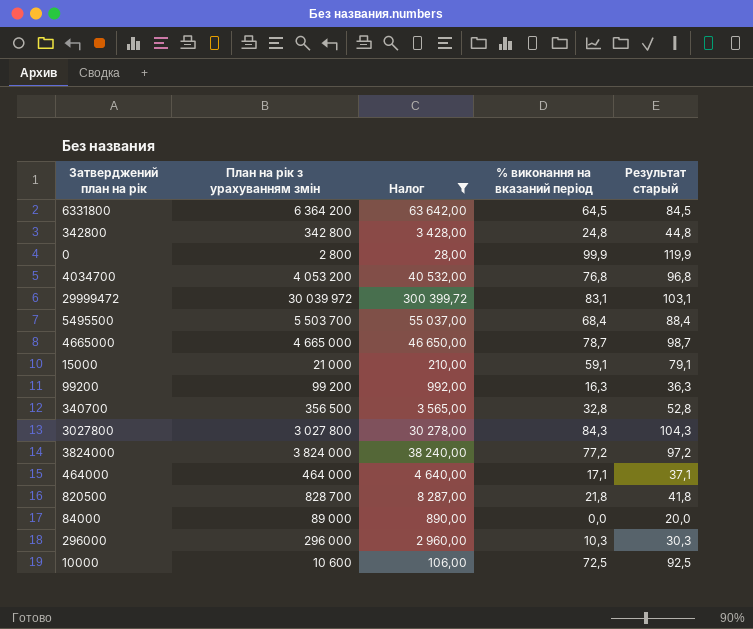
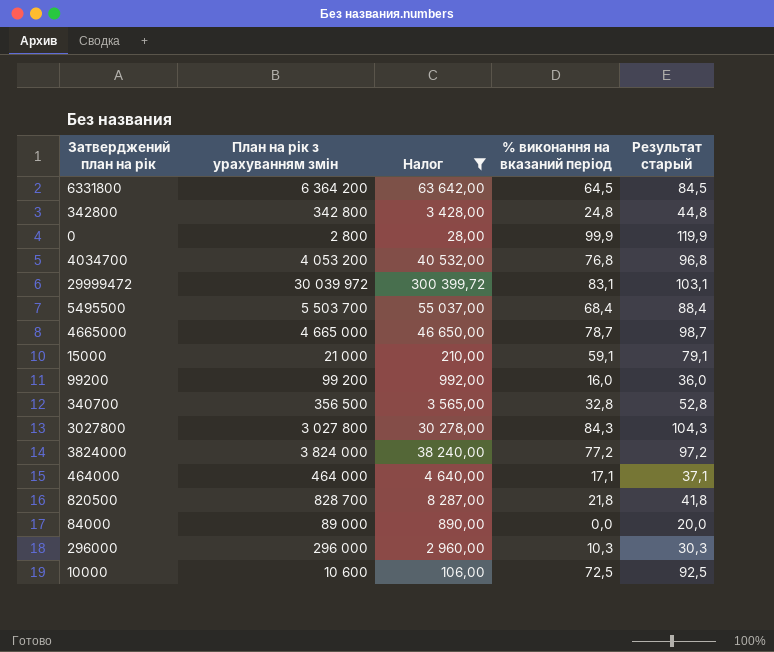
99200 | % виконання на вказаний період: 16,3 -> 16,0
99200 | Результат старый: 36,3 -> 36,0

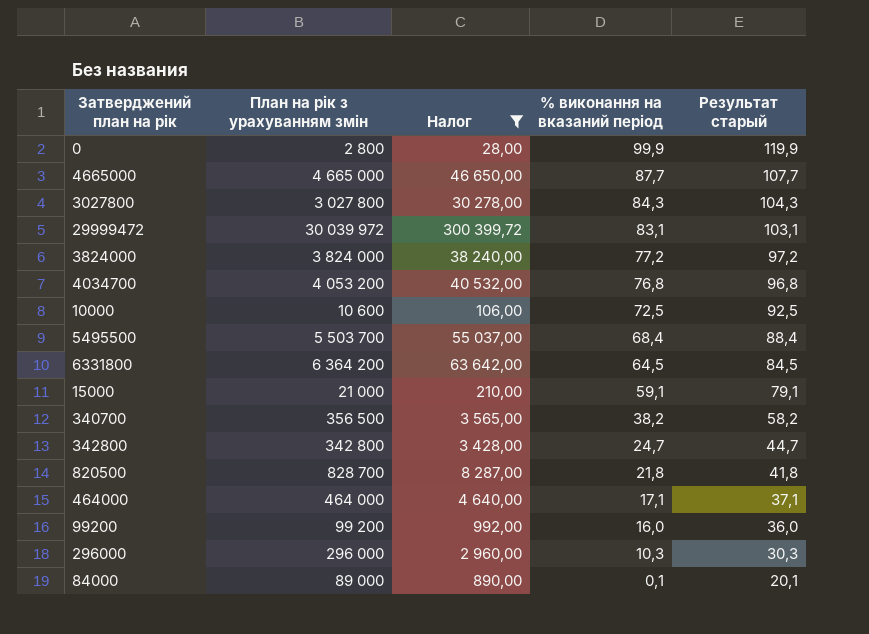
row order: none -> % виконання на вказаний період descending
4665000 | % виконання на вказаний період: 78,7 -> 87,7
4665000 | Результат старый: 98,7 -> 107,7
340700 | % виконання на вказаний період: 32,8 -> 38,2
340700 | Результат старый: 52,8 -> 58,2
342800 | % виконання на вказаний період: 24,8 -> 24,7
342800 | Результат старый: 44,8 -> 44,7
84000 | % виконання на вказаний період: 0,0 -> 0,1
84000 | Результат старый: 20,0 -> 20,1

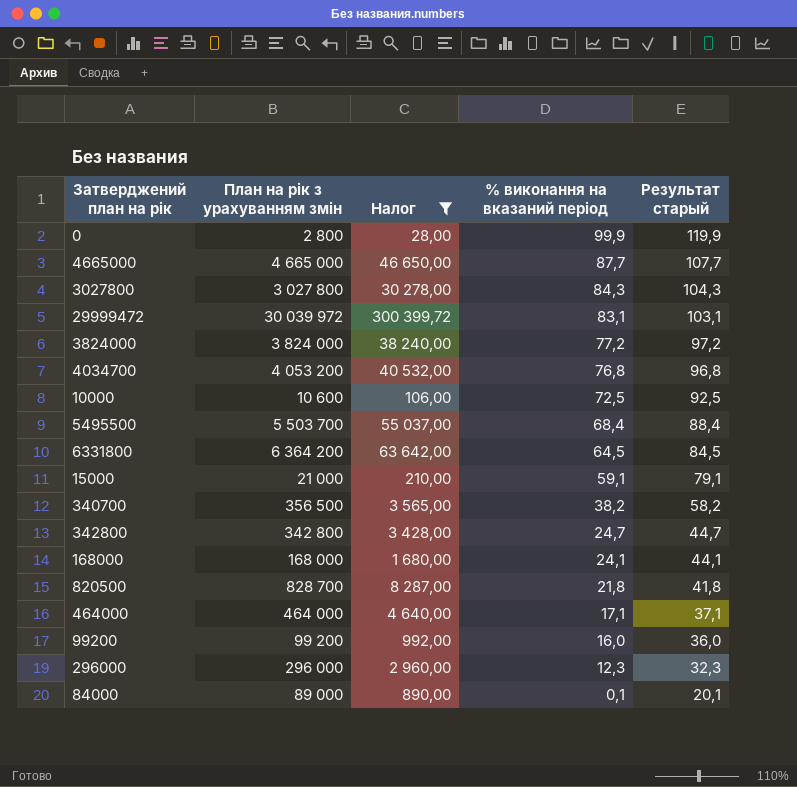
row 168000: none -> 168 000 | 1 680,00 | 24,1 | 44,1
296000 | % виконання на вказаний період: 10,3 -> 12,3
296000 | Результат старый: 30,3 -> 32,3

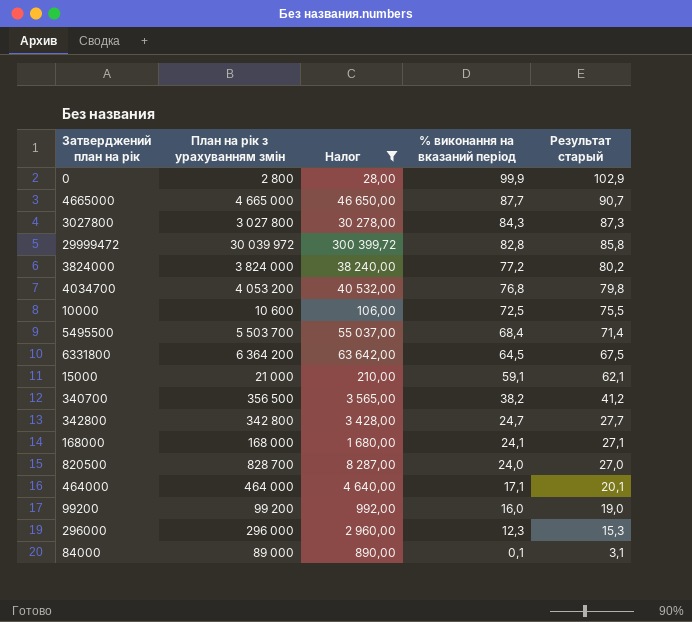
column Результат старый | formula: [% виконання на вказаний період] + 20 -> [% виконання на вказаний період] + 3
29999472 | % виконання на вказаний період: 83,1 -> 82,8
820500 | % виконання на вказаний період: 21,8 -> 24,0

